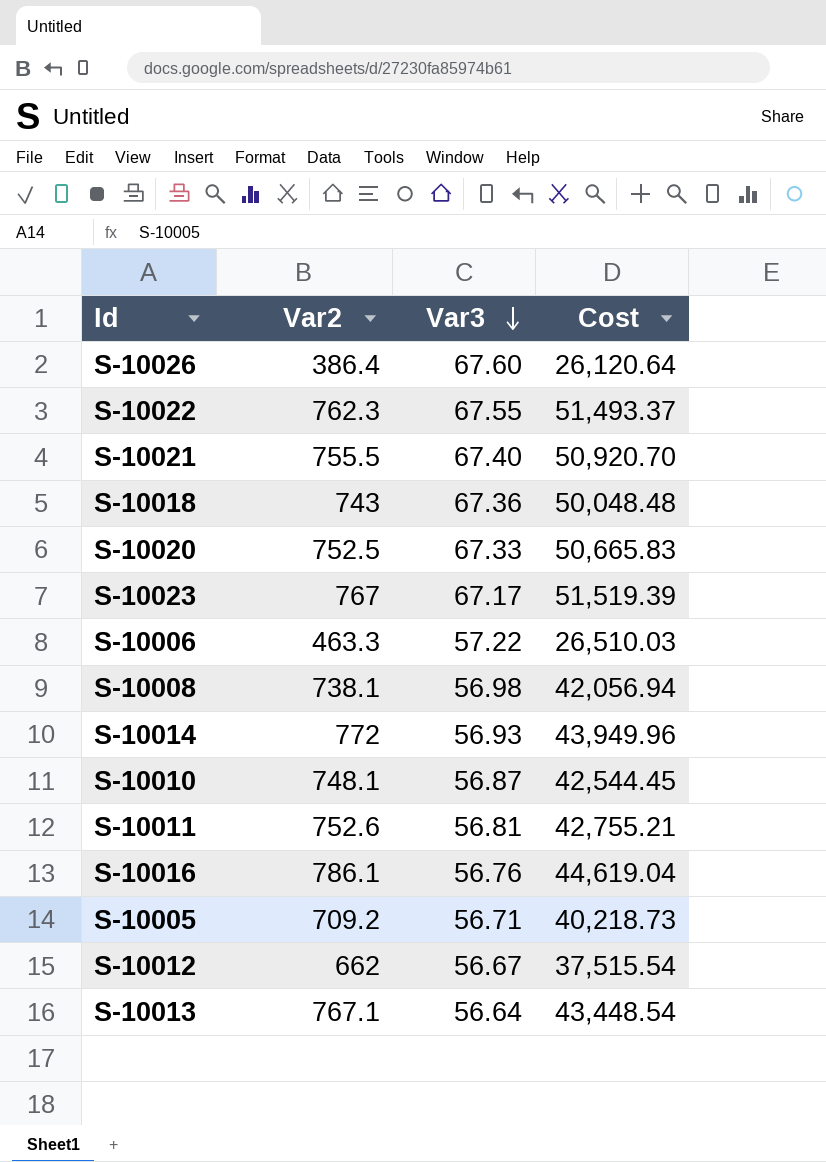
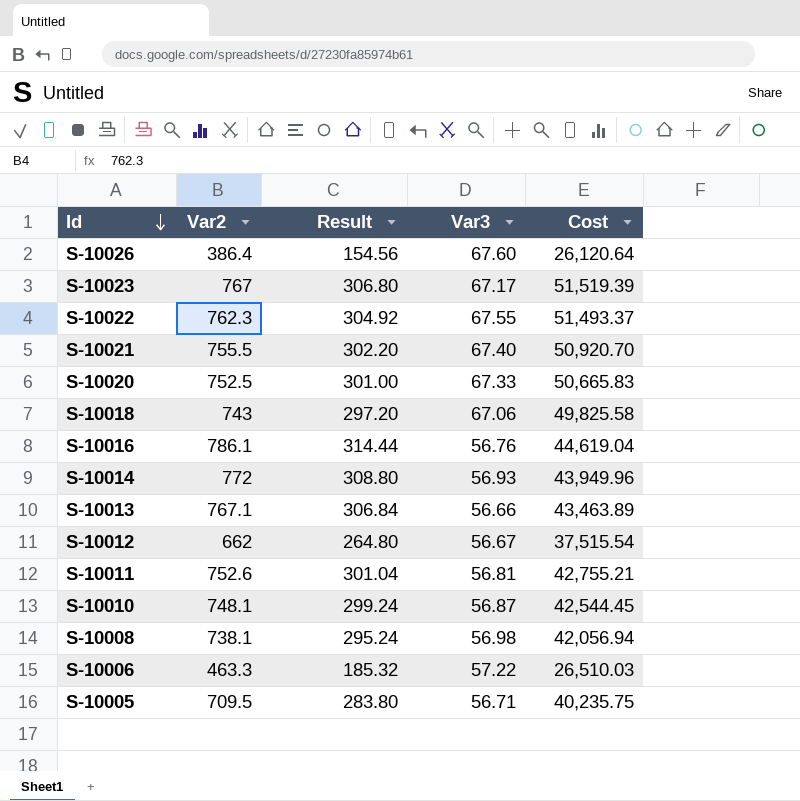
row order: Var3 descending -> Id descending
column Result | formula: none -> [Var2] * 0.4
S-10018 | Var3: 67.36 -> 67.06
S-10018 | Cost: 50,048.48 -> 49,825.58
S-10013 | Var3: 56.64 -> 56.66
S-10013 | Cost: 43,448.54 -> 43,463.89
S-10005 | Var2: 709.2 -> 709.5
S-10005 | Cost: 40,218.73 -> 40,235.75

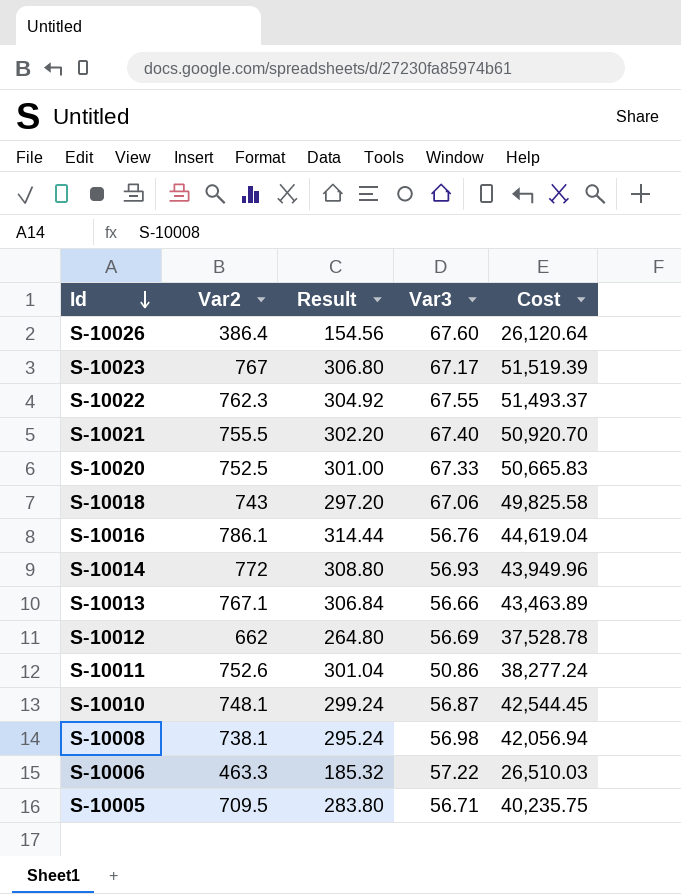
S-10012 | Var3: 56.67 -> 56.69
S-10012 | Cost: 37,515.54 -> 37,528.78
S-10011 | Var3: 56.81 -> 50.86
S-10011 | Cost: 42,755.21 -> 38,277.24

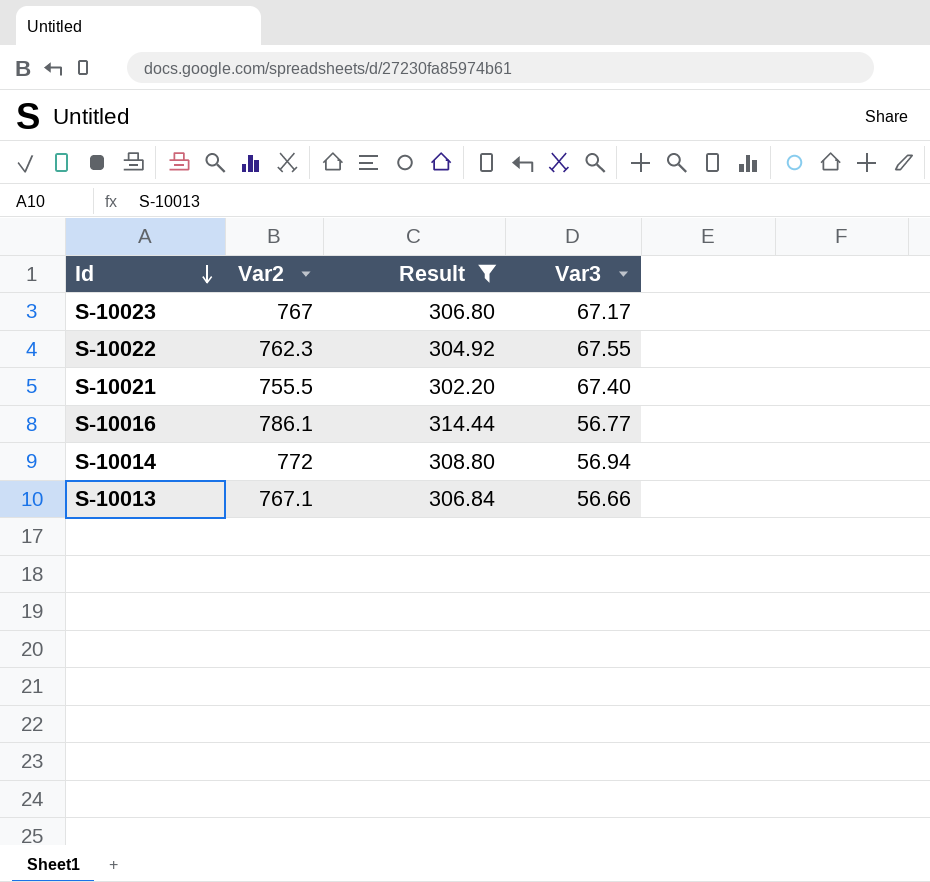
filter: none -> Result >= 302.20
column Cost | formula: [Var2] * [Var3] -> none
S-10016 | Var3: 56.76 -> 56.77
S-10014 | Var3: 56.93 -> 56.94

